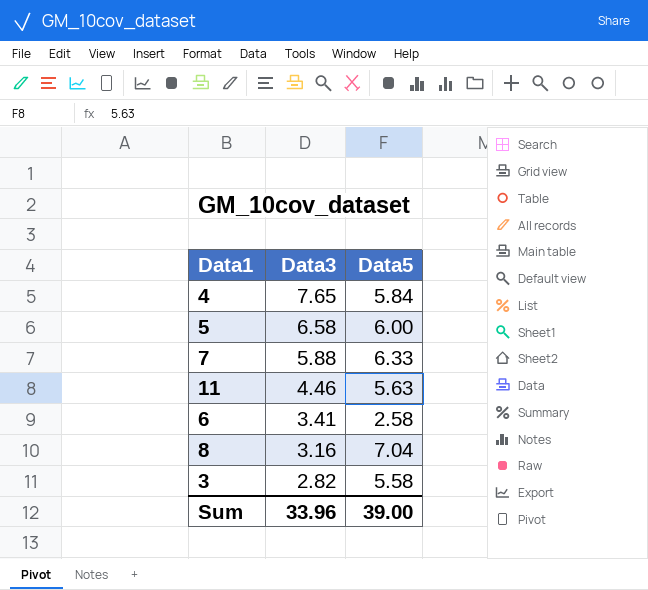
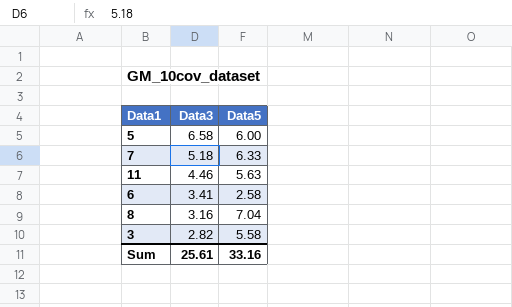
row 4: 7.65 | 5.84 -> none
7 | Data3: 5.88 -> 5.18
Sum | Data3: 33.96 -> 25.61
Sum | Data5: 39.00 -> 33.16

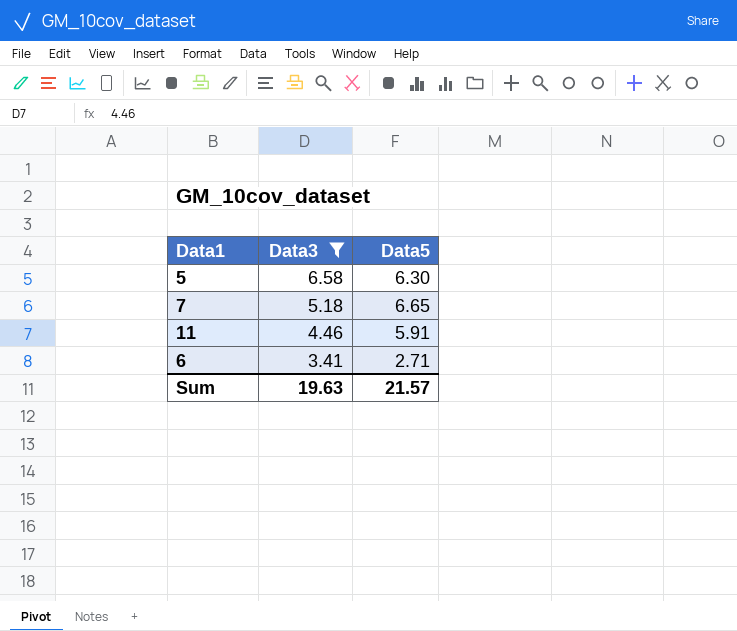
filter: none -> Data3 >= 3.41
5 | Data5: 6.00 -> 6.30
7 | Data5: 6.33 -> 6.65
11 | Data5: 5.63 -> 5.91
6 | Data5: 2.58 -> 2.71
Sum | Data3: 25.61 -> 19.63
Sum | Data5: 33.16 -> 21.57

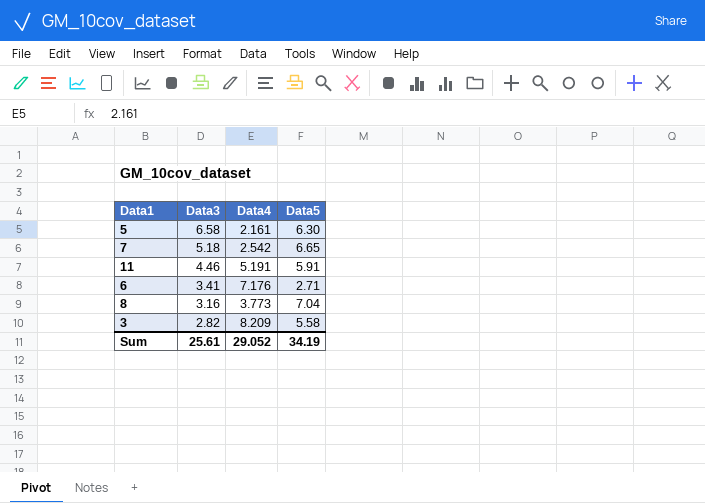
filter: Data3 >= 3.41 -> none
column Data4 | position: none -> 3
Sum | Data3: 19.63 -> 25.61
Sum | Data5: 21.57 -> 34.19

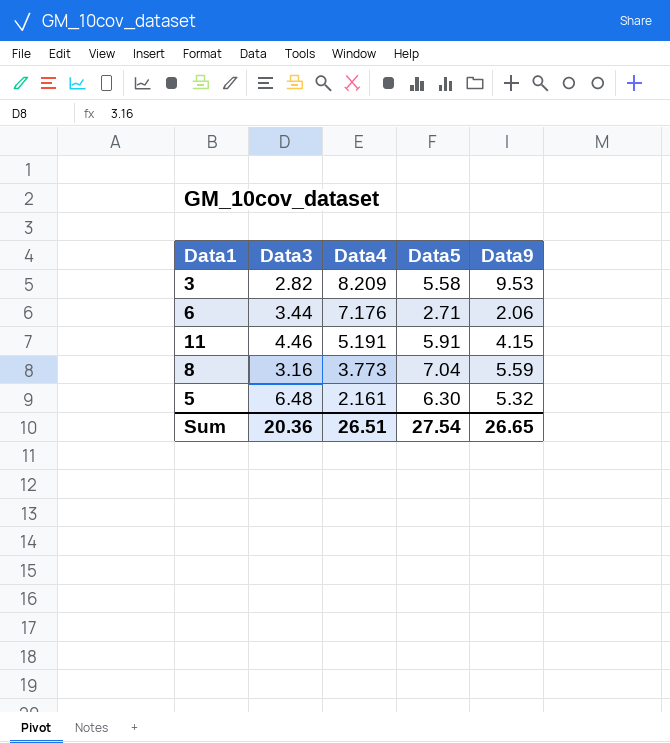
row order: Data3 descending -> Data4 descending
column Data9 | position: none -> 5
row 7: 5.18 | 2.542 | 6.65 -> none
6 | Data3: 3.41 -> 3.44
5 | Data3: 6.58 -> 6.48
Sum | Data3: 25.61 -> 20.36
Sum | Data4: 29.052 -> 26.51
Sum | Data5: 34.19 -> 27.54

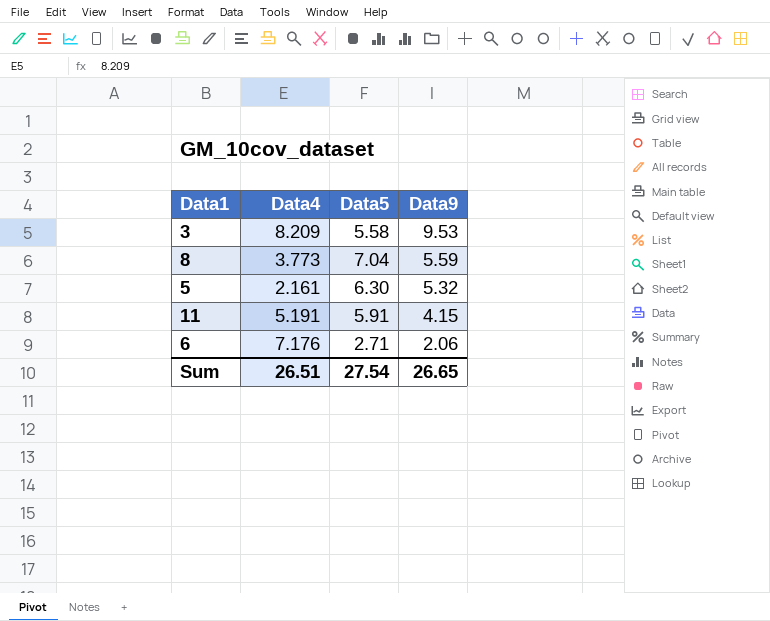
row order: Data4 descending -> Data9 descending
column Data3 | position: 2 -> none

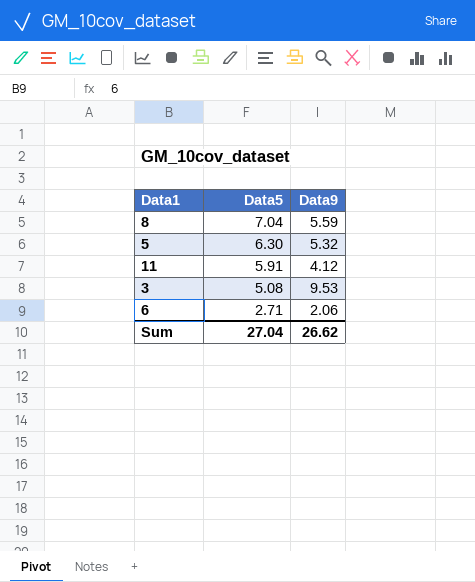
row order: Data9 descending -> Data5 descending
column Data4 | position: 2 -> none
11 | Data9: 4.15 -> 4.12
3 | Data5: 5.58 -> 5.08
Sum | Data5: 27.54 -> 27.04
Sum | Data9: 26.65 -> 26.62

